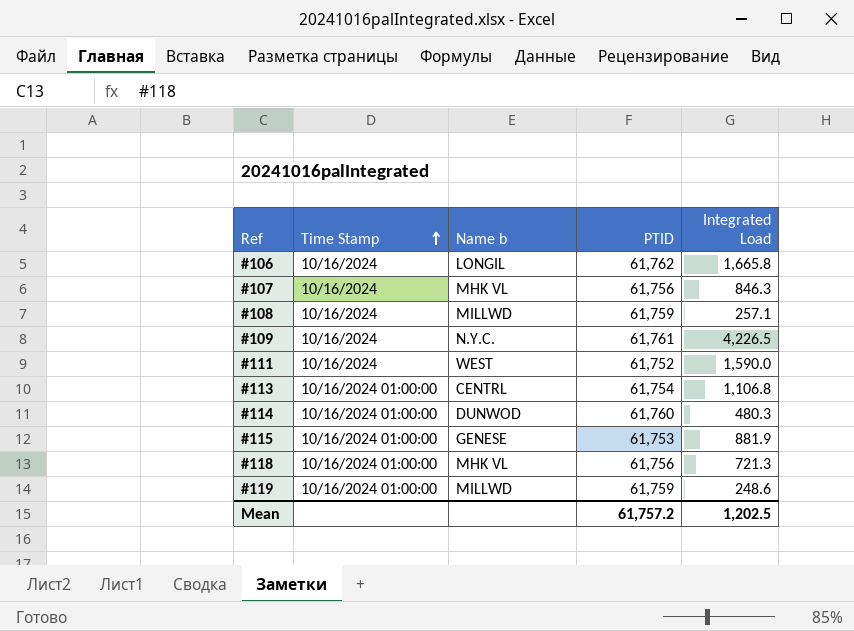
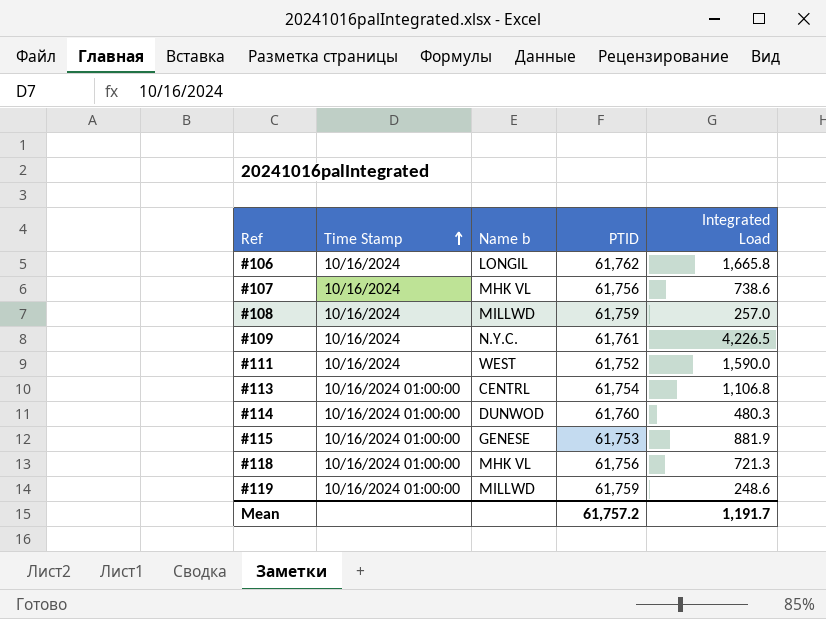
#107 | Integrated Load: 846.3 -> 738.6
#108 | Integrated Load: 257.1 -> 257.0
Mean | Integrated Load: 1,202.5 -> 1,191.7

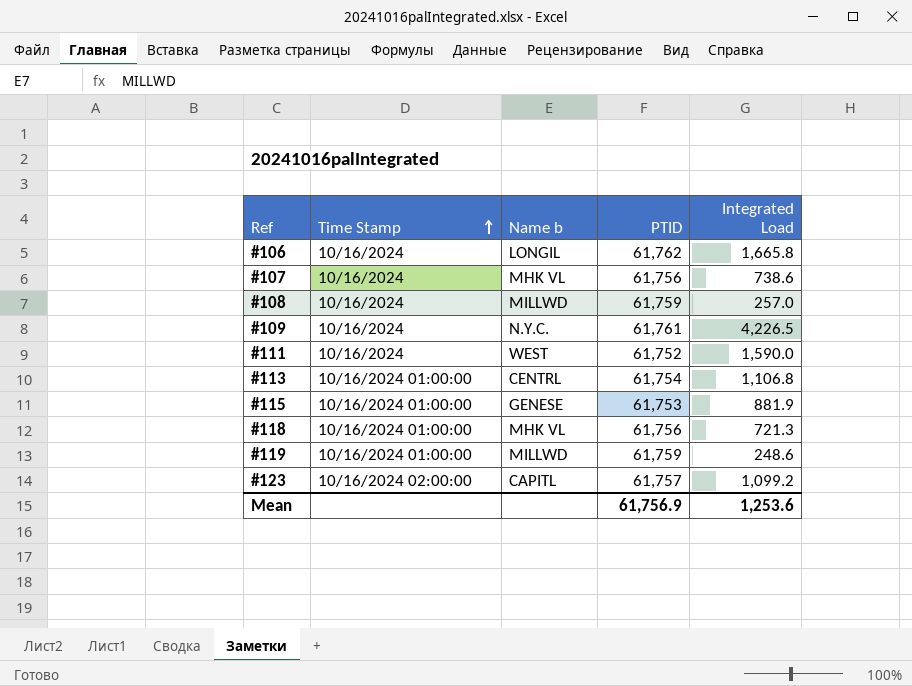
row #114: 10/16/2024 01:00:00 | DUNWOD | 61,760 | 480.3 -> none
row #123: none -> 10/16/2024 02:00:00 | CAPITL | 61,757 | 1,099.2
Mean | PTID: 61,757.2 -> 61,756.9
Mean | Integrated Load: 1,191.7 -> 1,253.6

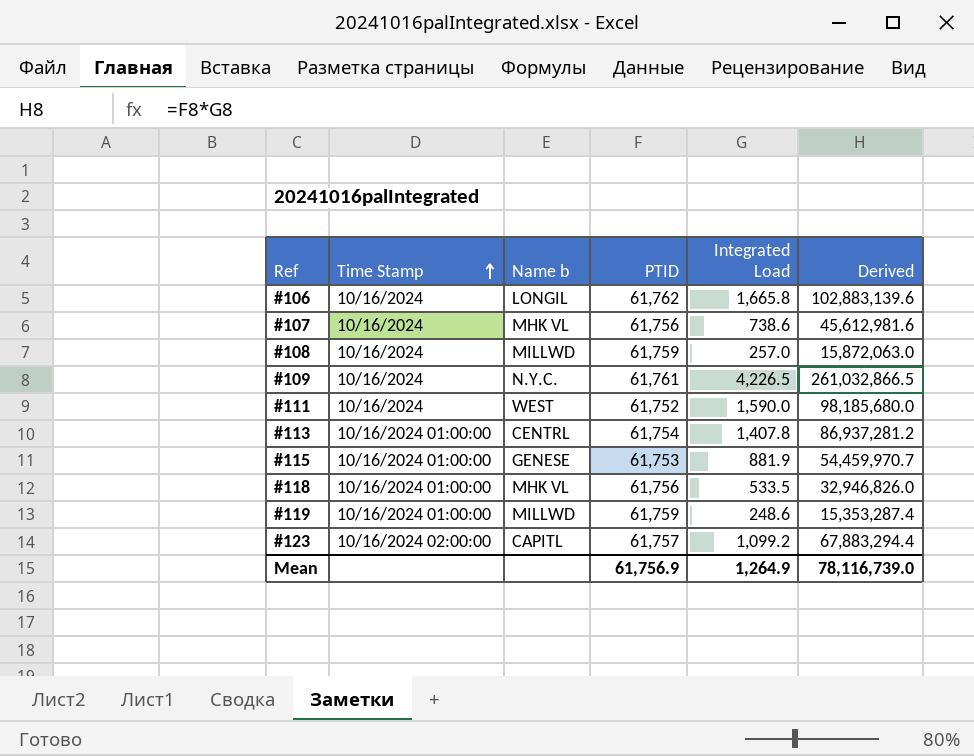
column Derived | formula: none -> [PTID] * [Integrated Load]
#113 | Integrated Load: 1,106.8 -> 1,407.8
#118 | Integrated Load: 721.3 -> 533.5
Mean | Integrated Load: 1,253.6 -> 1,264.9

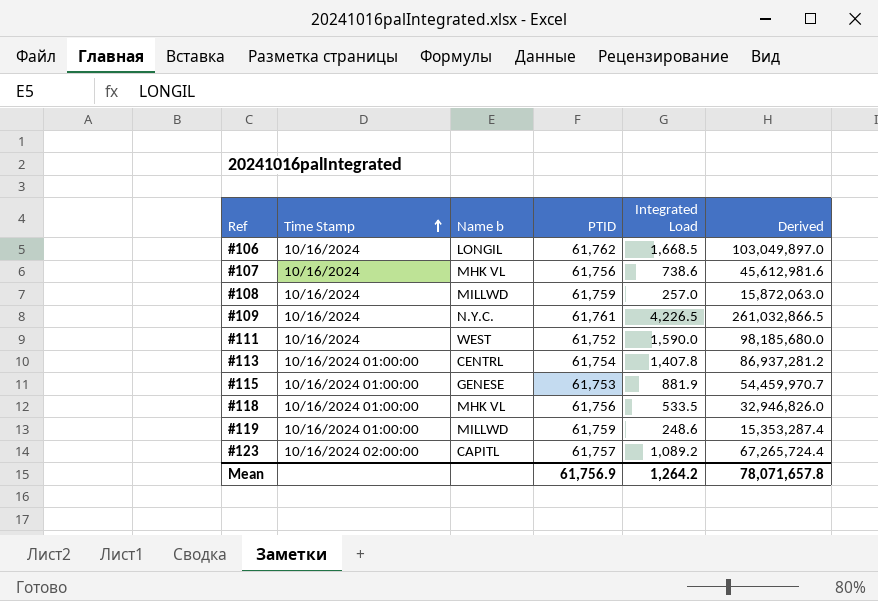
#106 | Integrated Load: 1,665.8 -> 1,668.5
#106 | Derived: 102,883,139.6 -> 103,049,897.0
#123 | Integrated Load: 1,099.2 -> 1,089.2
#123 | Derived: 67,883,294.4 -> 67,265,724.4
Mean | Integrated Load: 1,264.9 -> 1,264.2
Mean | Derived: 78,116,739.0 -> 78,071,657.8

